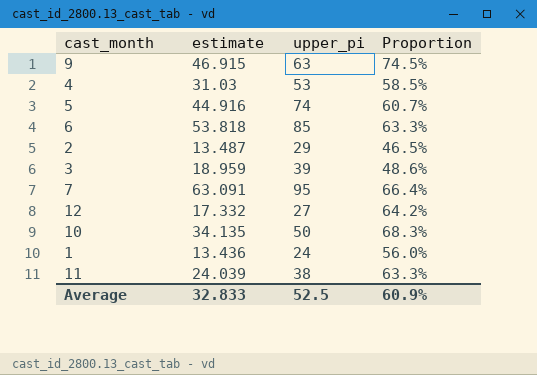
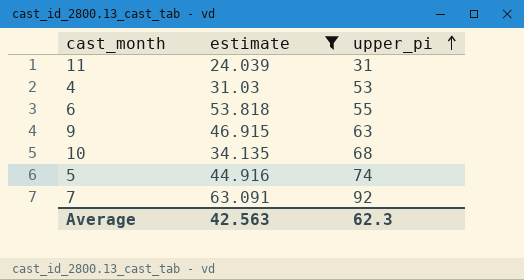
filter: none -> estimate >= 24.039
row order: none -> upper_pi ascending
column Proportion | formula: [estimate] / [upper_pi] -> none
11 | upper_pi: 38 -> 31
6 | upper_pi: 85 -> 55
10 | upper_pi: 50 -> 68
7 | upper_pi: 95 -> 92
Average | estimate: 32.833 -> 42.563
Average | upper_pi: 52.5 -> 62.3

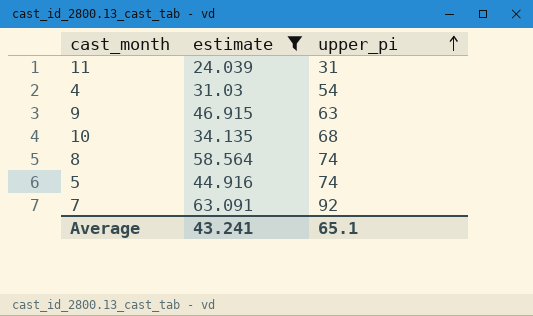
row 6: 53.818 | 55 -> none
4 | upper_pi: 53 -> 54
row 8: none -> 58.564 | 74
Average | estimate: 42.563 -> 43.241
Average | upper_pi: 62.3 -> 65.1

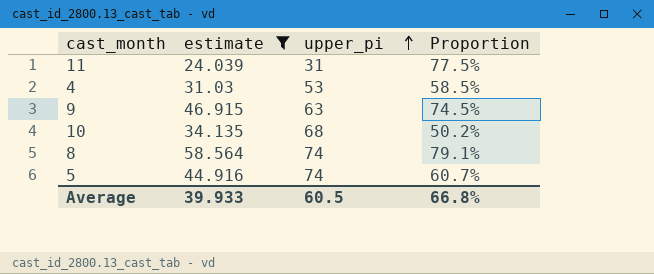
column Proportion | formula: none -> [estimate] / [upper_pi]
row 7: 63.091 | 92 -> none
4 | upper_pi: 54 -> 53
Average | estimate: 43.241 -> 39.933
Average | upper_pi: 65.1 -> 60.5

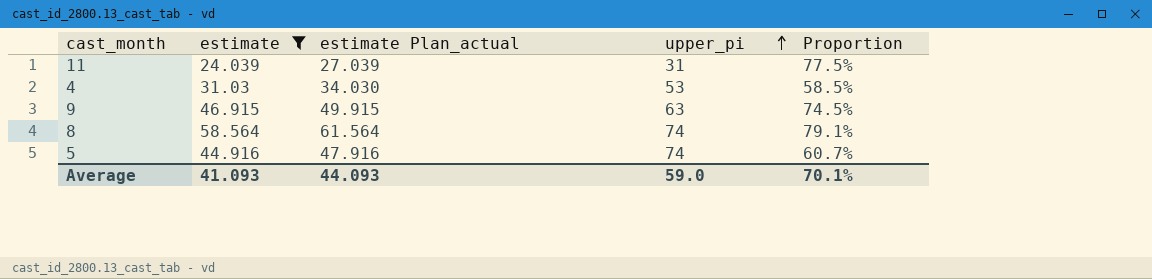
column estimate Plan_actual | formula: none -> [estimate] + 3
row 10: 34.135 | 68 | 50.2% -> none
Average | estimate: 39.933 -> 41.093
Average | upper_pi: 60.5 -> 59.0
Average | Proportion: 66.8% -> 70.1%

